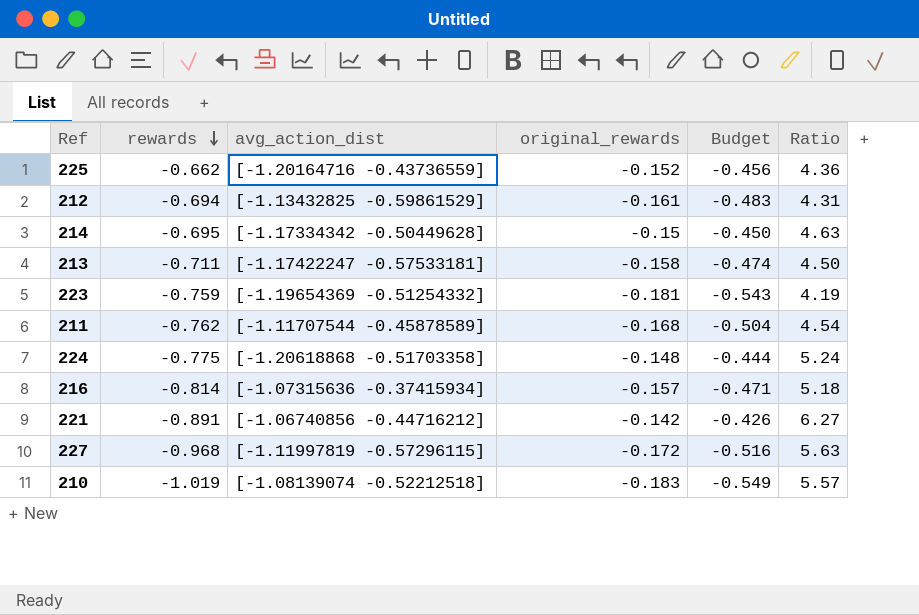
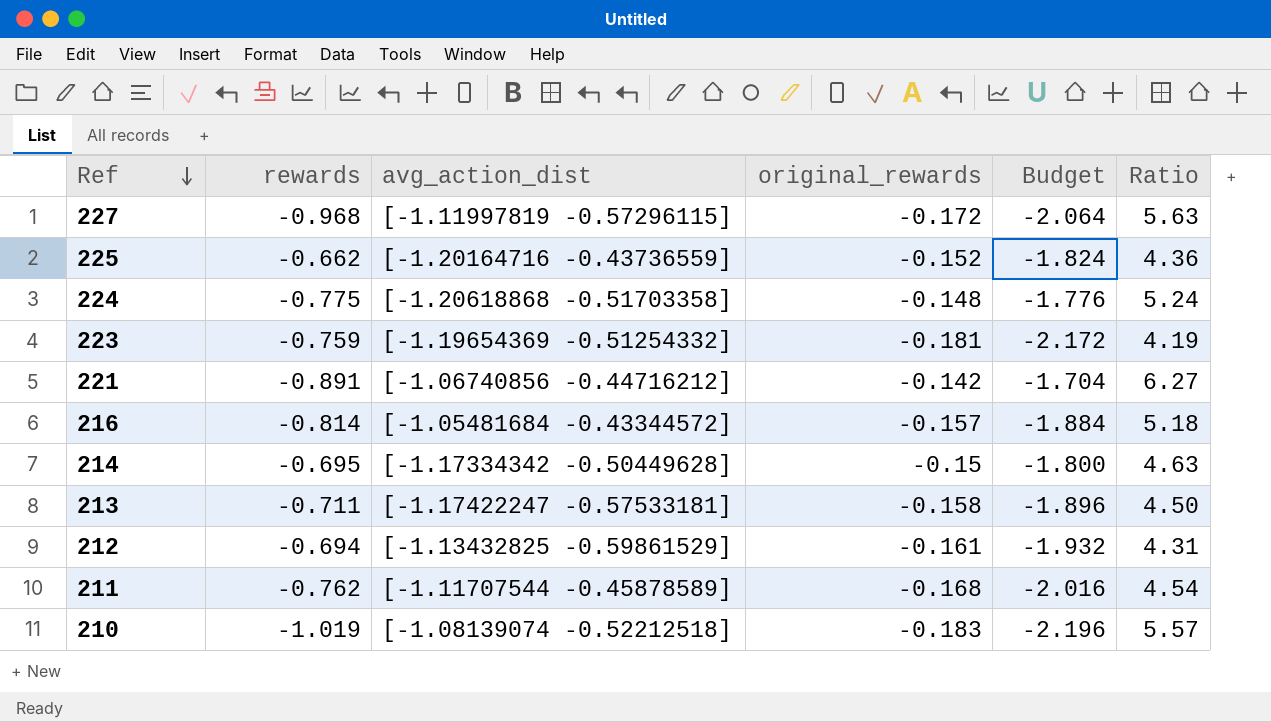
row order: rewards descending -> Ref descending
column Budget | formula: [original_rewards] * 3 -> [original_rewards] * 12
216 | avg_action_dist: [-1.07315636 -0.37415934] -> [-1.05481684 -0.43344572]

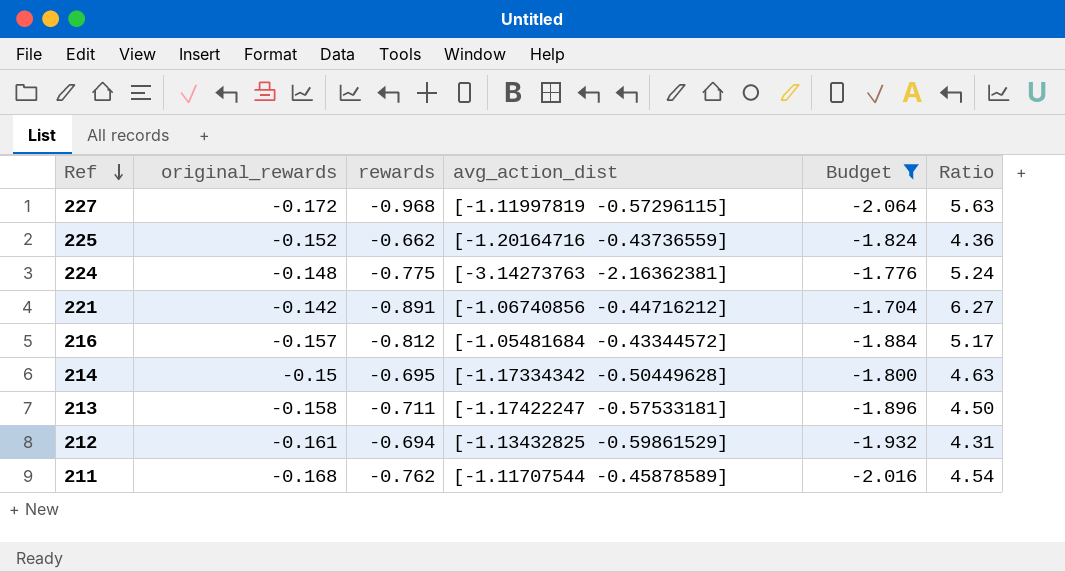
filter: none -> Budget >= -2.064
column original_rewards | position: 4 -> 2
224 | avg_action_dist: [-1.20618868 -0.51703358] -> [-3.14273763 -2.16362381]
216 | rewards: -0.814 -> -0.812
216 | Ratio: 5.18 -> 5.17

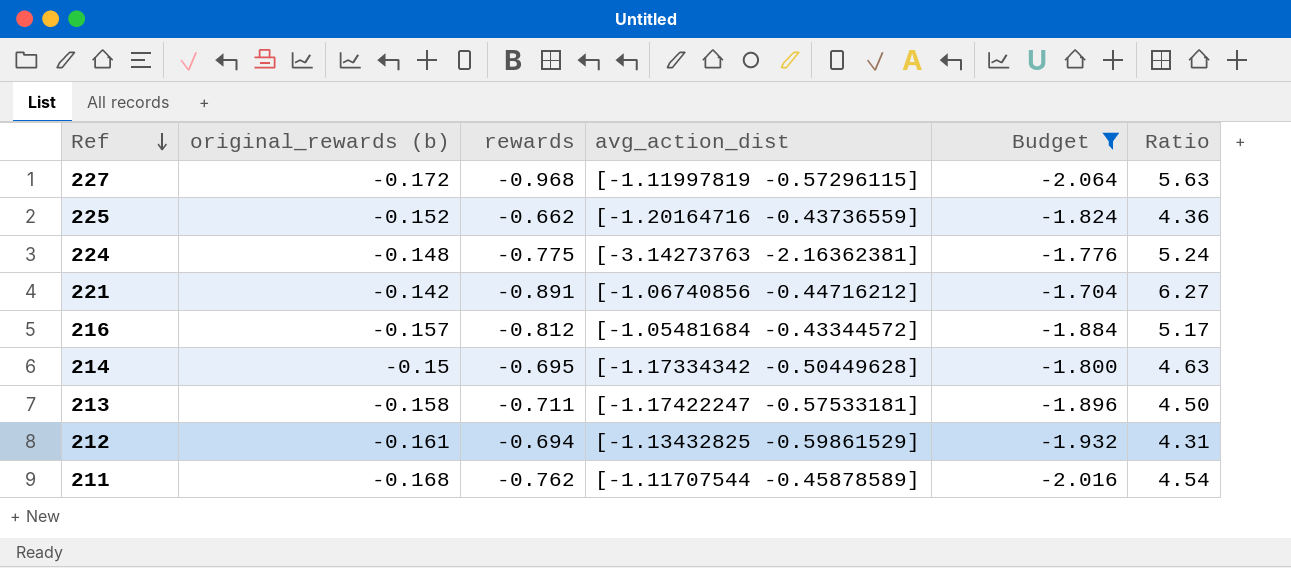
column name: original_rewards -> original_rewards (b)

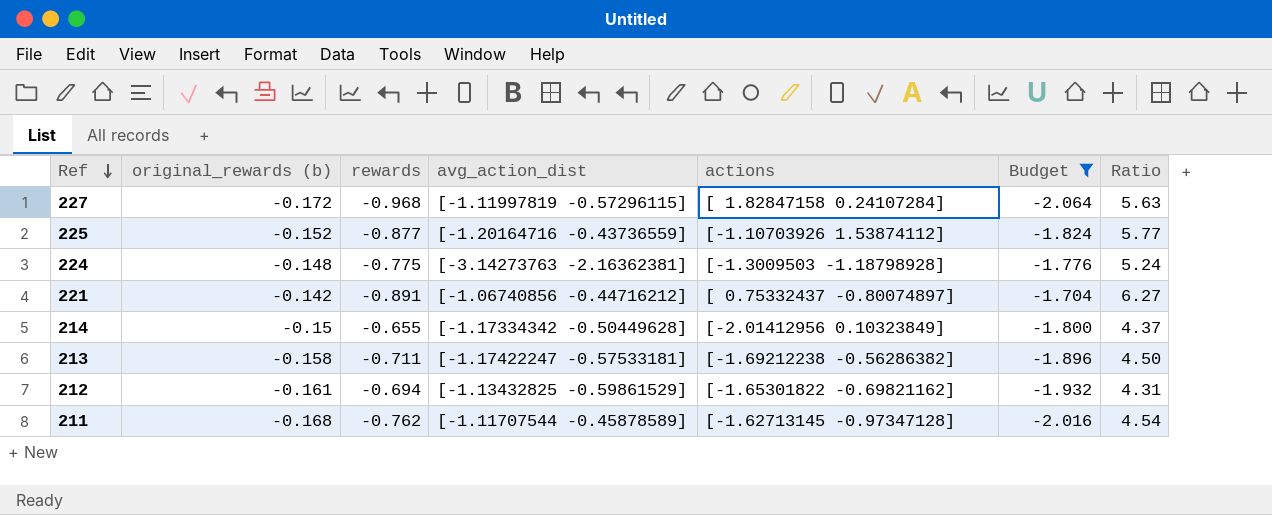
column actions | position: none -> 5
row 216: -0.157 | -0.812 | [-1.05481684 -0.43344572] | -1.884 | 5.17 -> none
225 | rewards: -0.662 -> -0.877
225 | Ratio: 4.36 -> 5.77
214 | rewards: -0.695 -> -0.655
214 | Ratio: 4.63 -> 4.37

